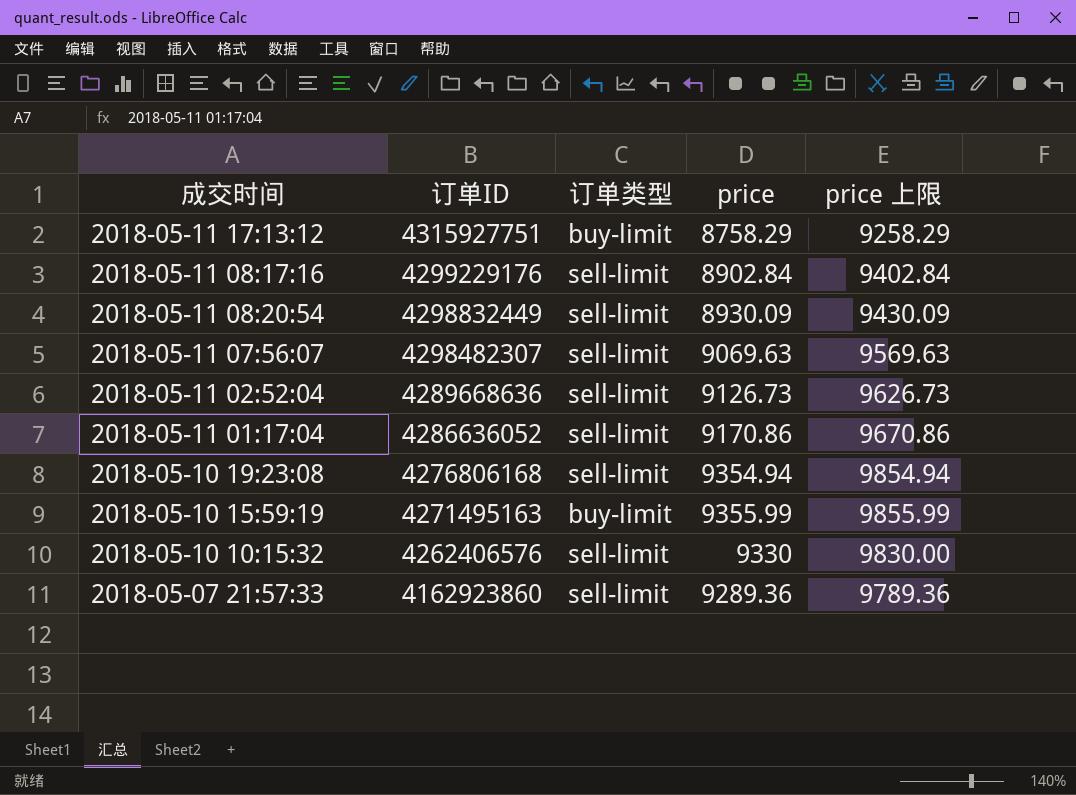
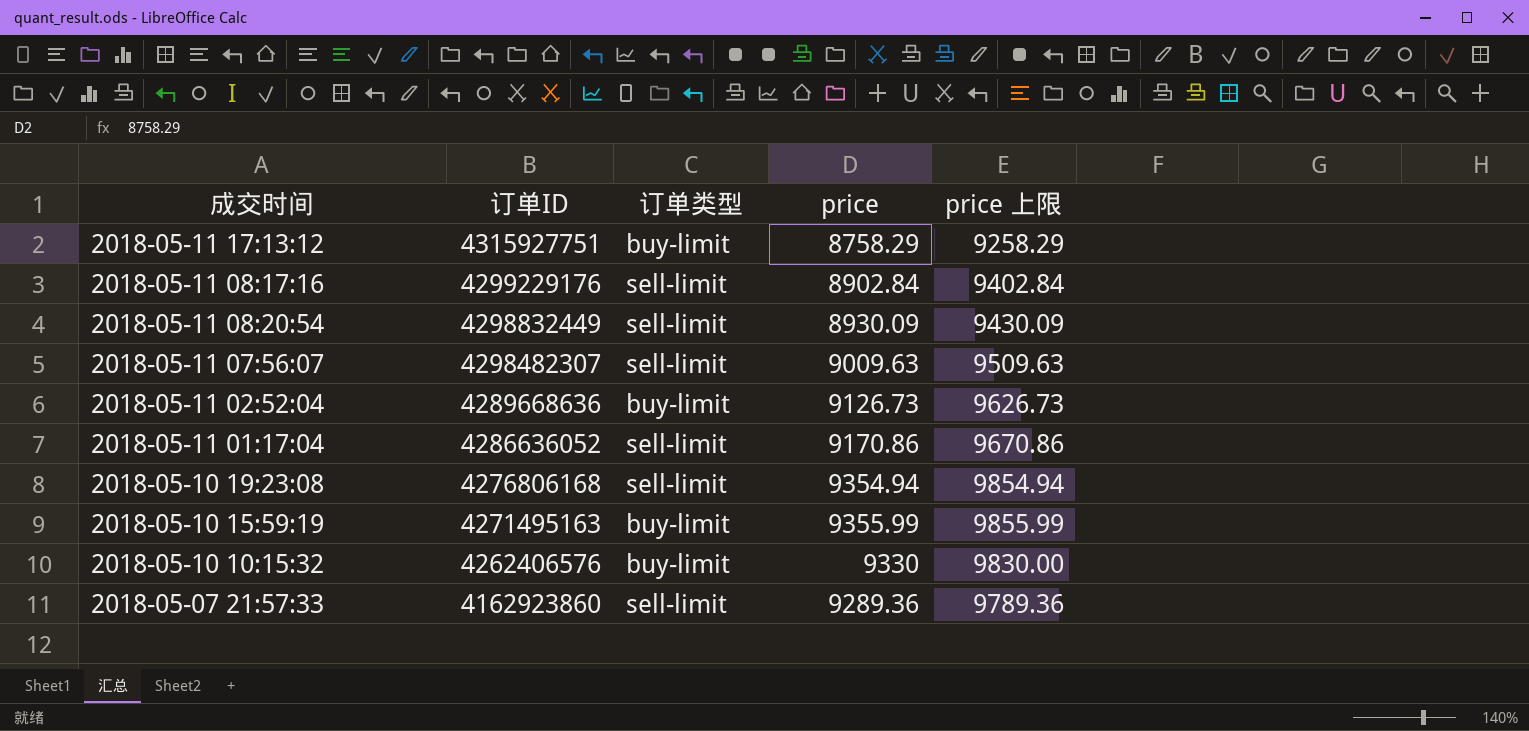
2018-05-11 07:56:07 | price: 9069.63 -> 9009.63
2018-05-11 07:56:07 | price 上限: 9569.63 -> 9509.63
2018-05-11 02:52:04 | 订单类型: sell-limit -> buy-limit
2018-05-10 10:15:32 | 订单类型: sell-limit -> buy-limit

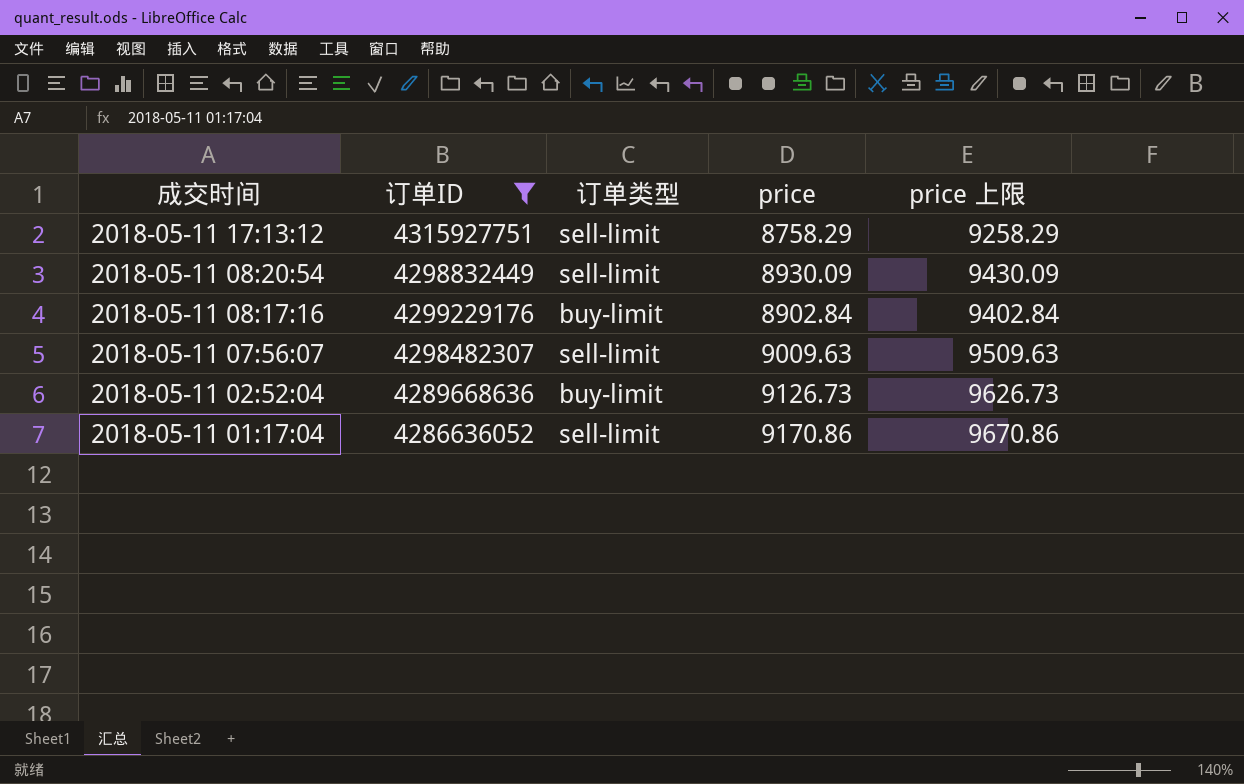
filter: none -> 订单ID >= 4286636052
row order: 订单ID descending -> 成交时间 descending
2018-05-11 17:13:12 | 订单类型: buy-limit -> sell-limit
2018-05-11 08:17:16 | 订单类型: sell-limit -> buy-limit

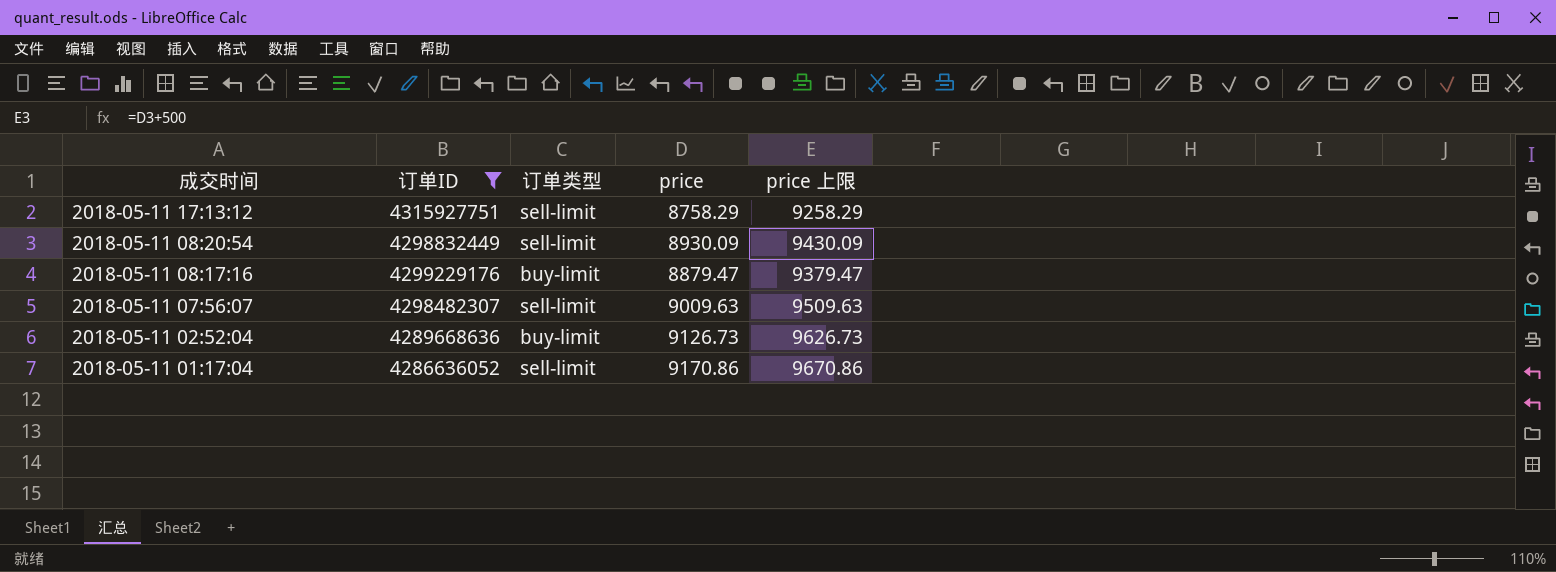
2018-05-11 08:17:16 | price: 8902.84 -> 8879.47
2018-05-11 08:17:16 | price 上限: 9402.84 -> 9379.47

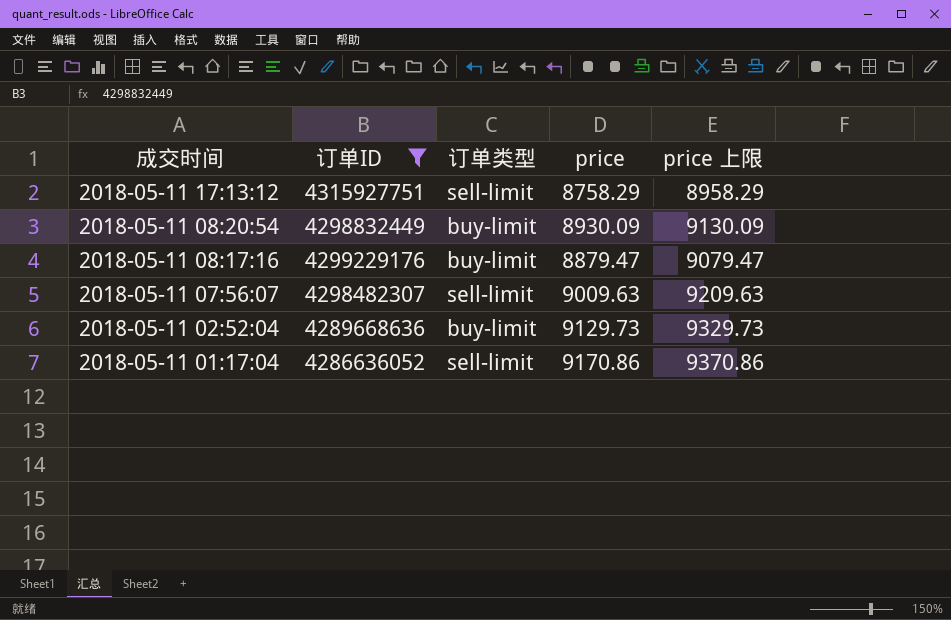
column price 上限 | formula: [price] + 500 -> [price] + 200
2018-05-11 08:20:54 | 订单类型: sell-limit -> buy-limit
2018-05-11 02:52:04 | price: 9126.73 -> 9129.73

